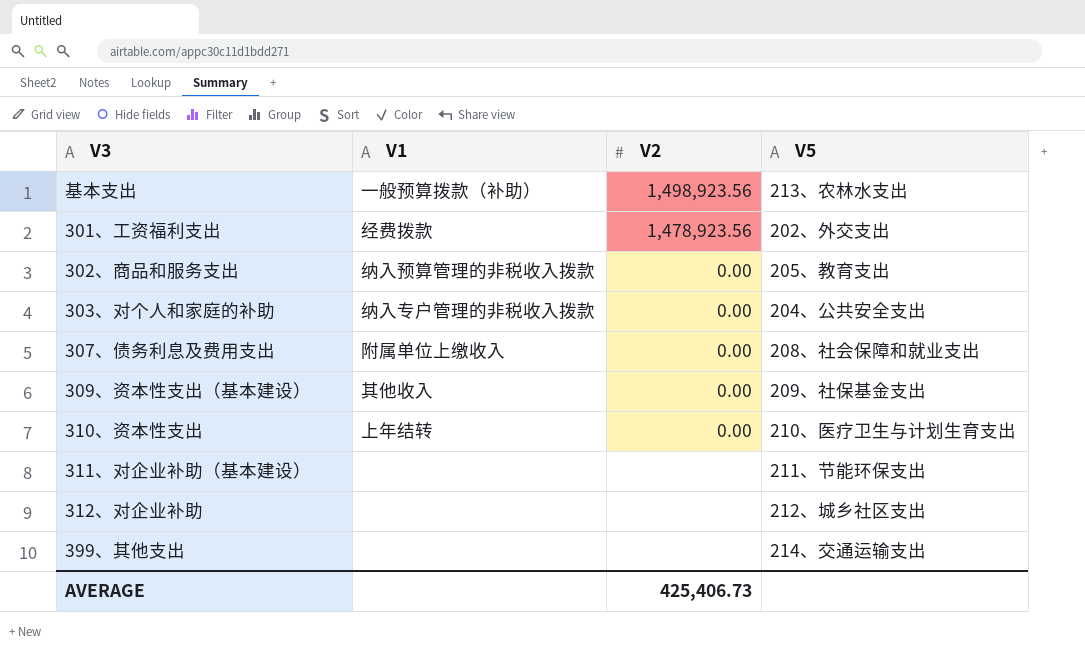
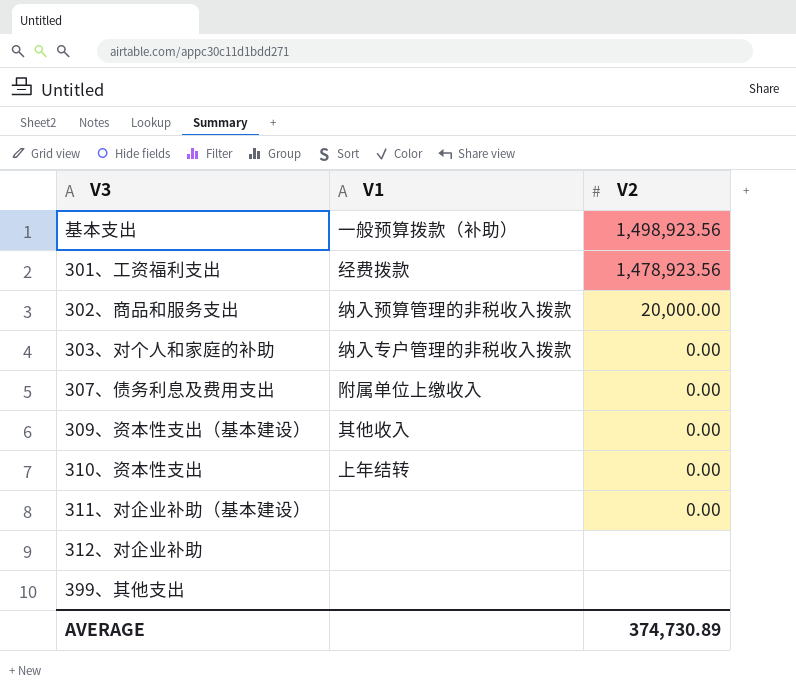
column V5 | position: 4 -> none
302、商品和服务支出 | V2: 0.00 -> 20,000.00
311、对企业补助（基本建设） | V2: none -> 0.00
AVERAGE | V2: 425,406.73 -> 374,730.89

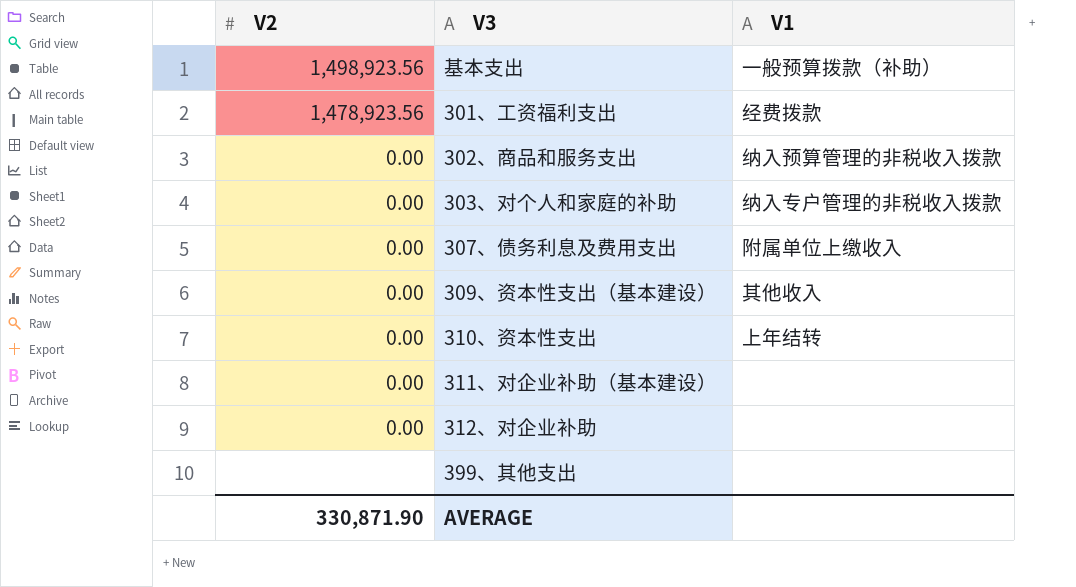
column V2 | position: 3 -> 1
302、商品和服务支出 | V2: 20,000.00 -> 0.00
312、对企业补助 | V2: none -> 0.00
AVERAGE | V2: 374,730.89 -> 330,871.90

